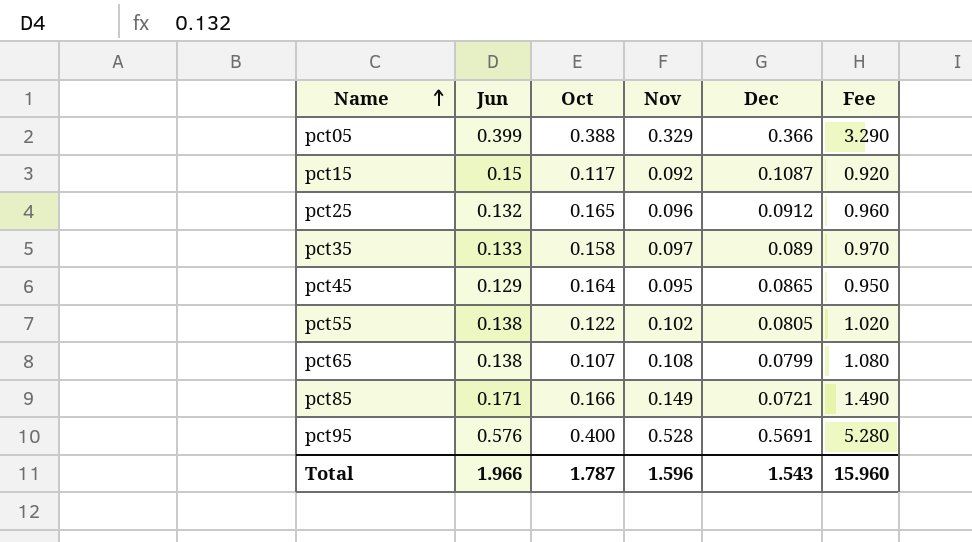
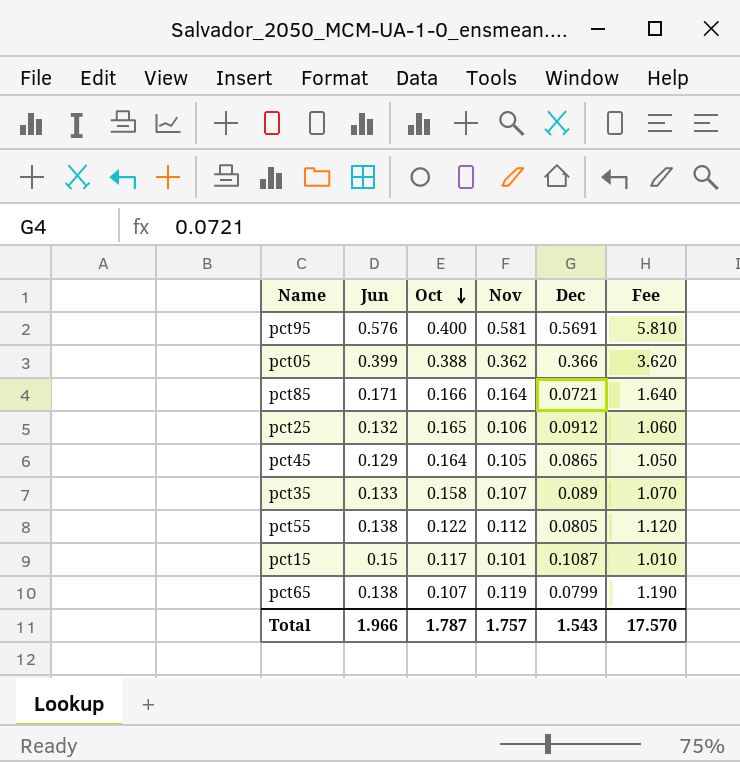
row order: Name ascending -> Oct descending
pct95 | Nov: 0.528 -> 0.581
pct95 | Fee: 5.280 -> 5.810
pct05 | Nov: 0.329 -> 0.362
pct05 | Fee: 3.290 -> 3.620
pct85 | Nov: 0.149 -> 0.164
pct85 | Fee: 1.490 -> 1.640
pct25 | Nov: 0.096 -> 0.106
pct25 | Fee: 0.960 -> 1.060
pct45 | Nov: 0.095 -> 0.105
pct45 | Fee: 0.950 -> 1.050
pct35 | Nov: 0.097 -> 0.107
pct35 | Fee: 0.970 -> 1.070
pct55 | Nov: 0.102 -> 0.112
pct55 | Fee: 1.020 -> 1.120
pct15 | Nov: 0.092 -> 0.101
pct15 | Fee: 0.920 -> 1.010
pct65 | Nov: 0.108 -> 0.119
pct65 | Fee: 1.080 -> 1.190
Total | Nov: 1.596 -> 1.757
Total | Fee: 15.960 -> 17.570

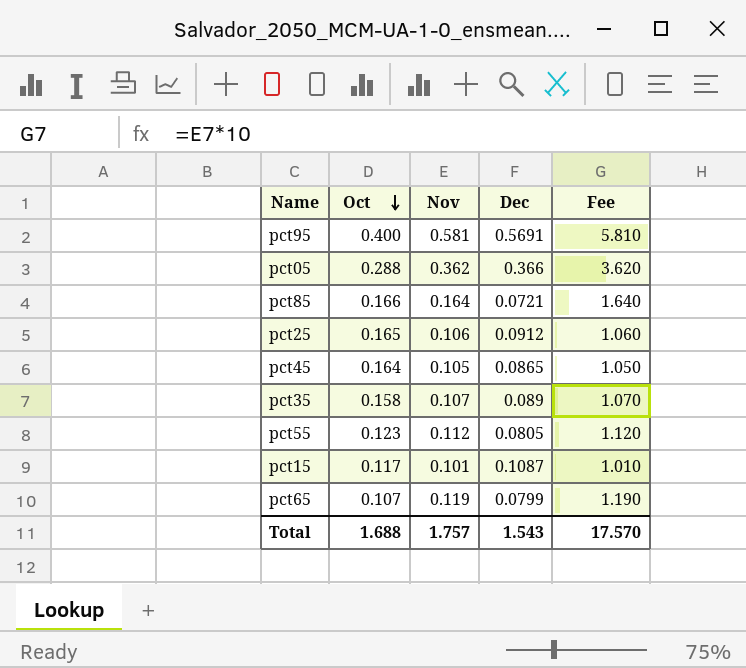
column Jun | position: 2 -> none
pct05 | Oct: 0.388 -> 0.288
pct55 | Oct: 0.122 -> 0.123
Total | Oct: 1.787 -> 1.688

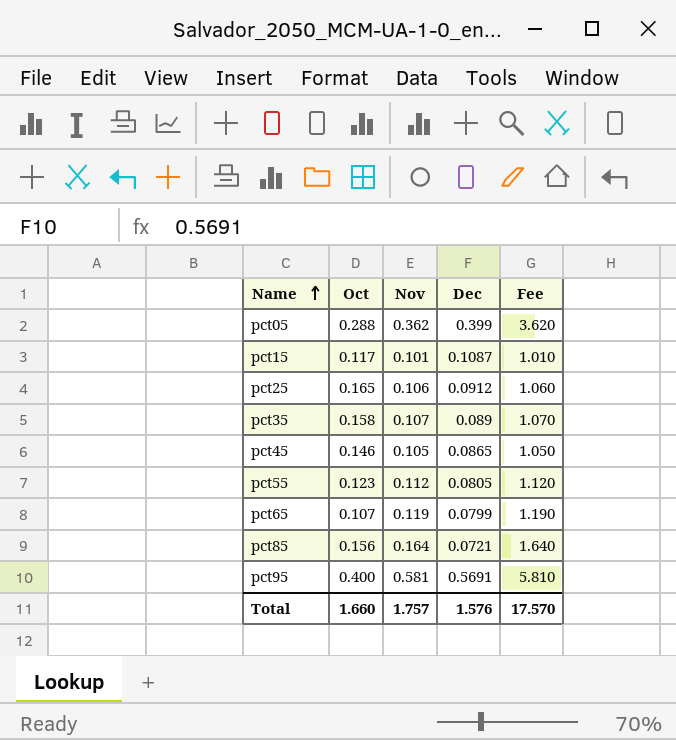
row order: Oct descending -> Name ascending
pct05 | Dec: 0.366 -> 0.399
pct45 | Oct: 0.164 -> 0.146
pct85 | Oct: 0.166 -> 0.156
Total | Oct: 1.688 -> 1.660
Total | Dec: 1.543 -> 1.576

